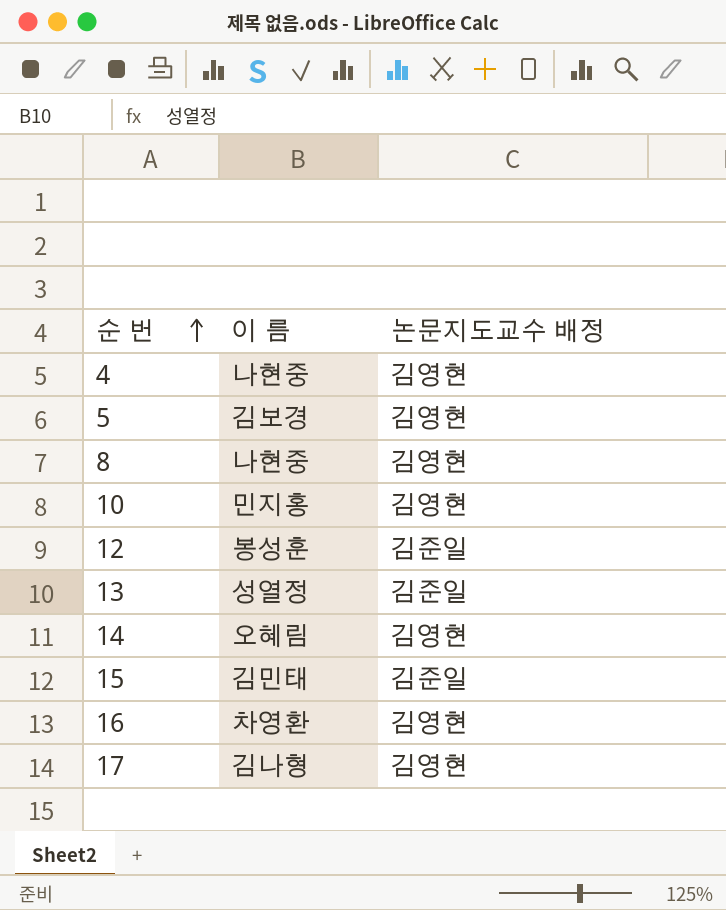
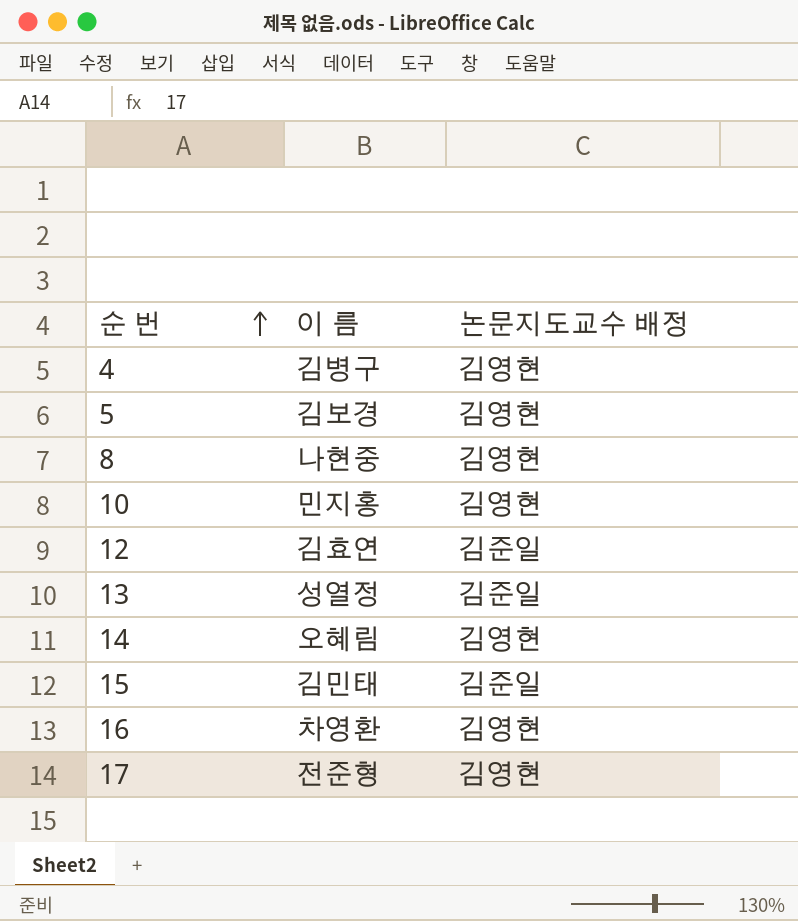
4 | 이 름: 나현중 -> 김병구
12 | 이 름: 봉성훈 -> 김효연
17 | 이 름: 김나형 -> 전준형

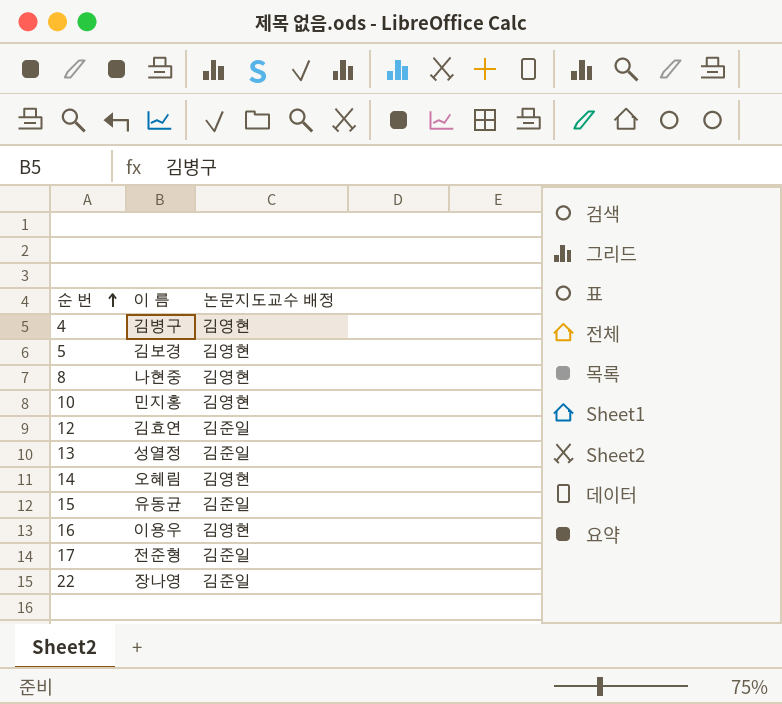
15 | 이 름: 김민태 -> 유동균
16 | 이 름: 차영환 -> 이용우
17 | 논문지도교수 배정: 김영현 -> 김준일
row 22: none -> 장나영 | 김준일

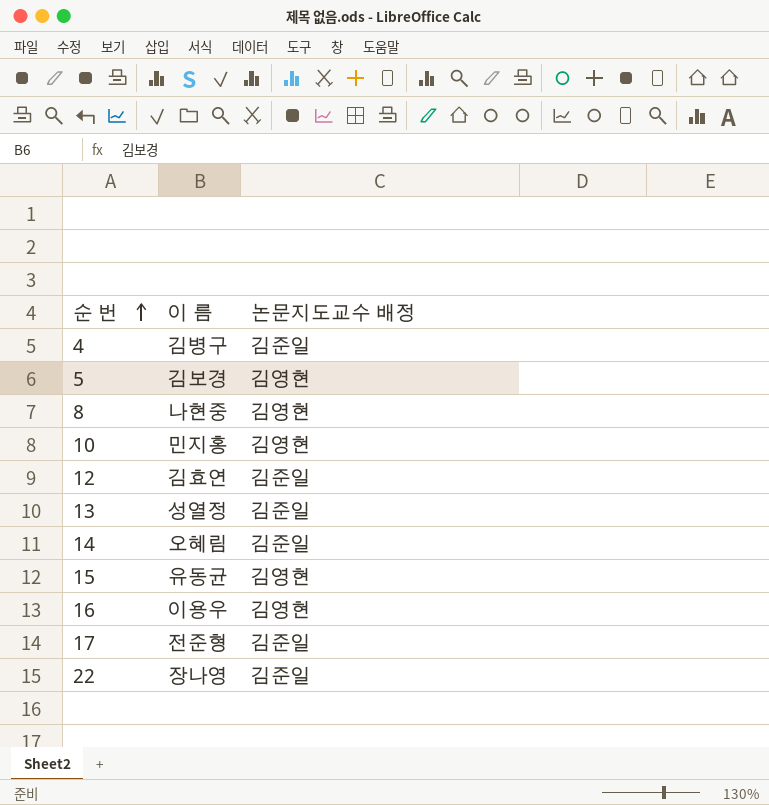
4 | 논문지도교수 배정: 김영현 -> 김준일
14 | 논문지도교수 배정: 김영현 -> 김준일
15 | 논문지도교수 배정: 김준일 -> 김영현

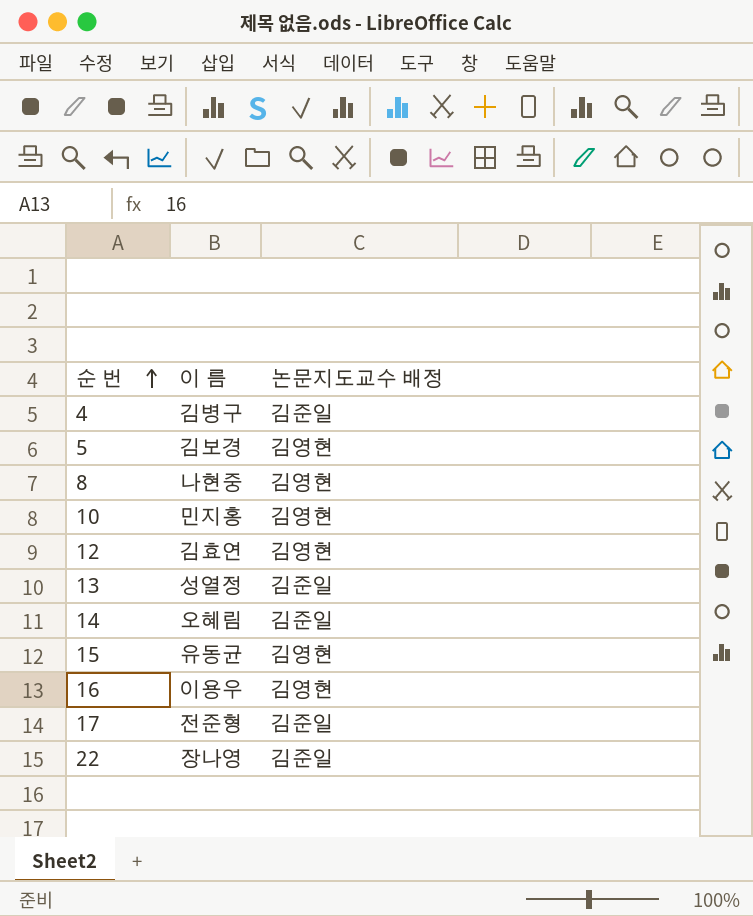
12 | 논문지도교수 배정: 김준일 -> 김영현

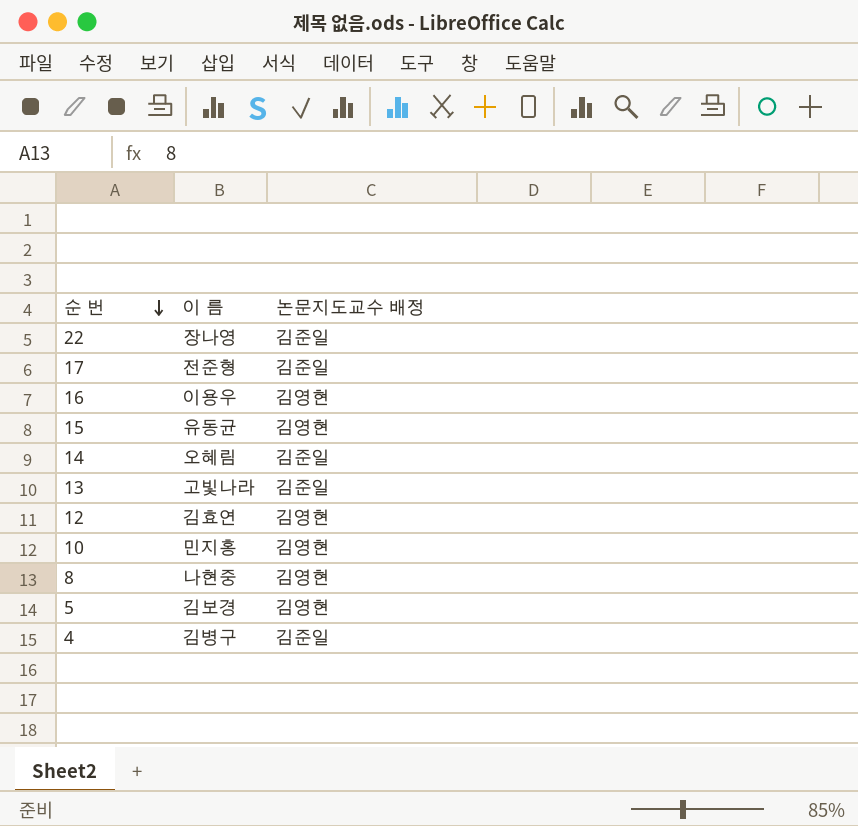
row order: 순 번 ascending -> 순 번 descending
13 | 이 름: 성열정 -> 고빛나라

